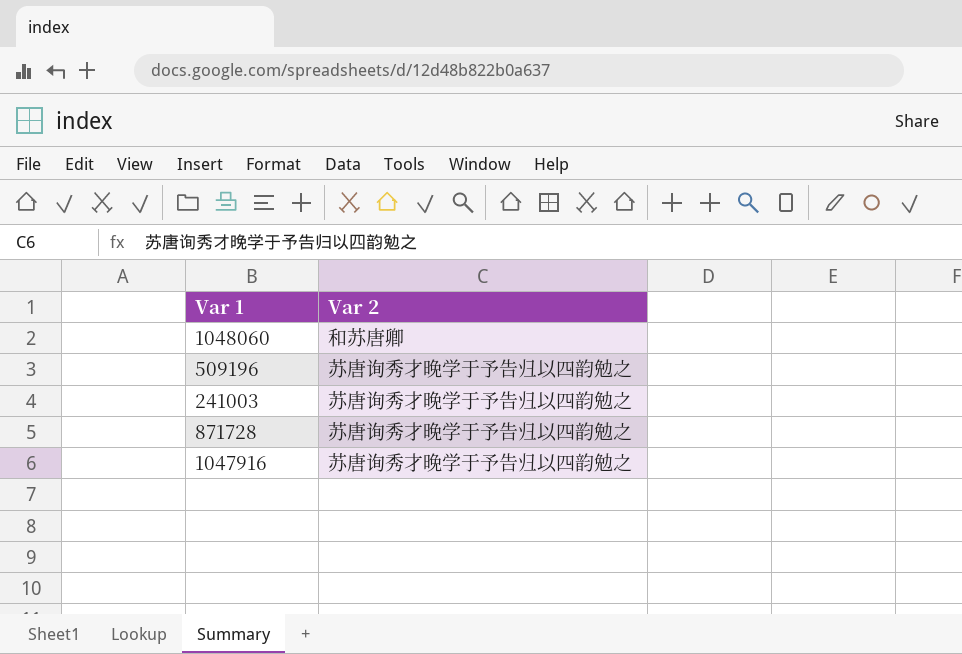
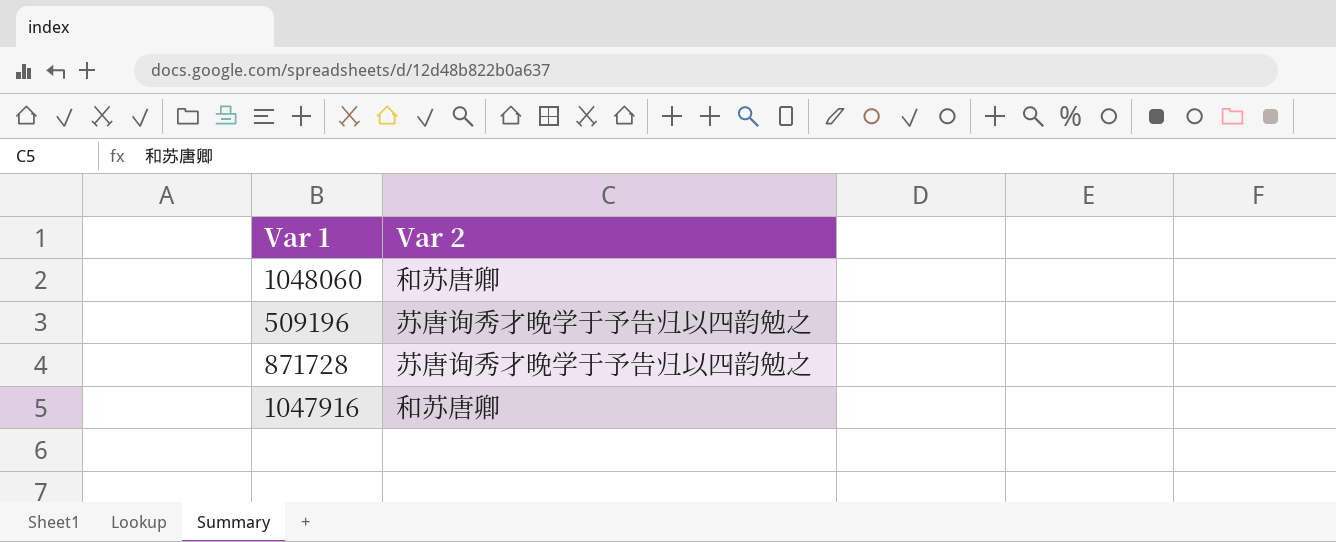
row 241003: 苏唐询秀才晚学于予告归以四韵勉之 -> none
1047916 | Var 2: 苏唐询秀才晚学于予告归以四韵勉之 -> 和苏唐卿

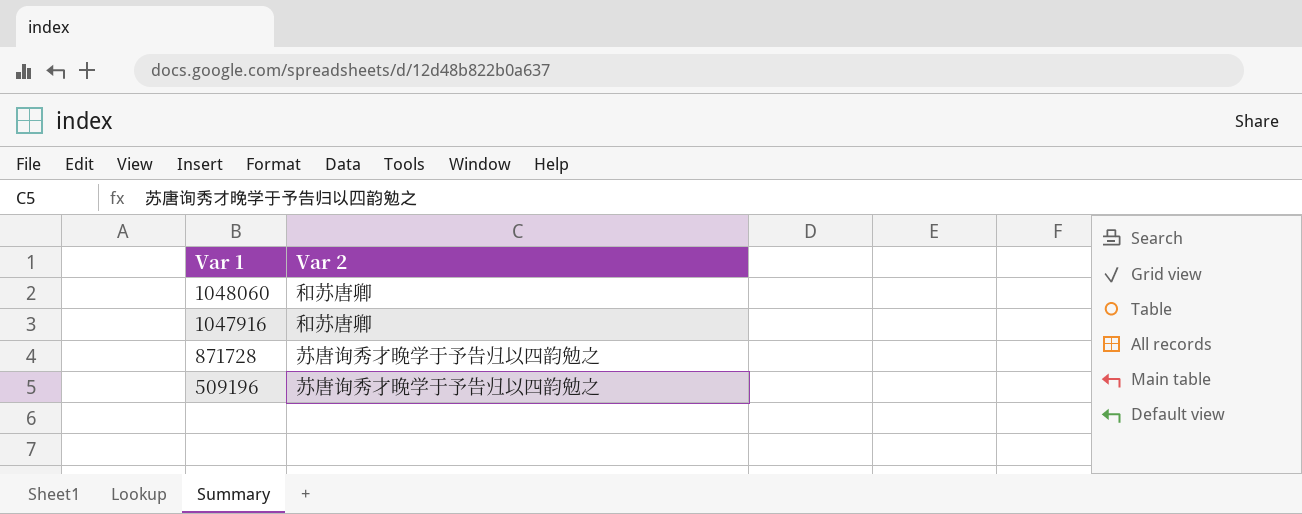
row order: none -> Var 1 descending

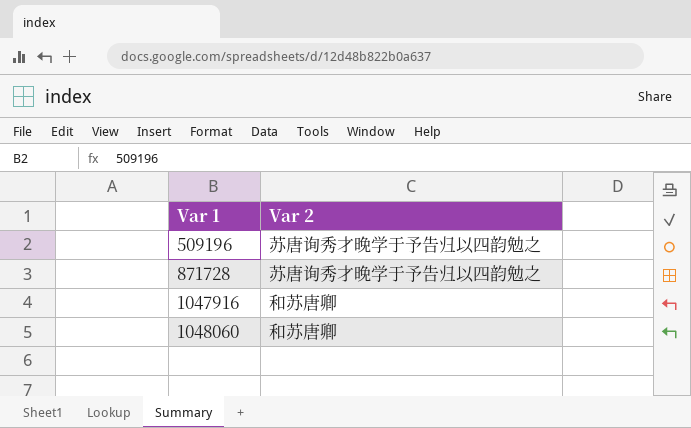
row order: Var 1 descending -> Var 1 ascending

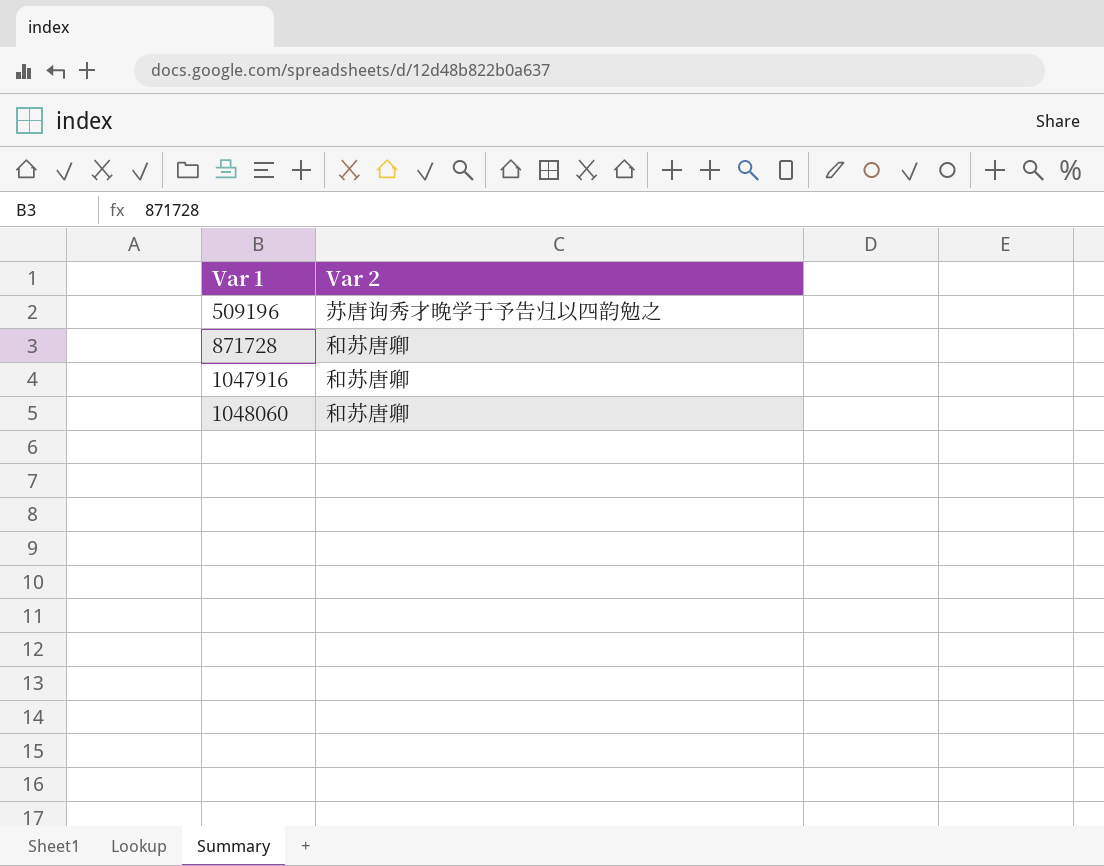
871728 | Var 2: 苏唐询秀才晚学于予告归以四韵勉之 -> 和苏唐卿

